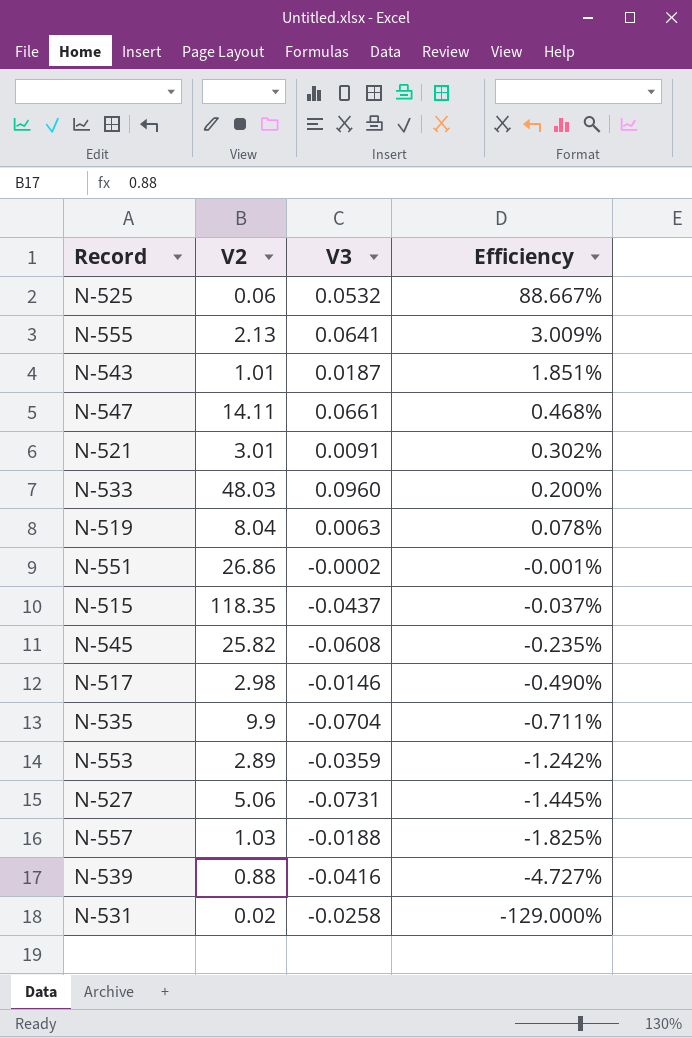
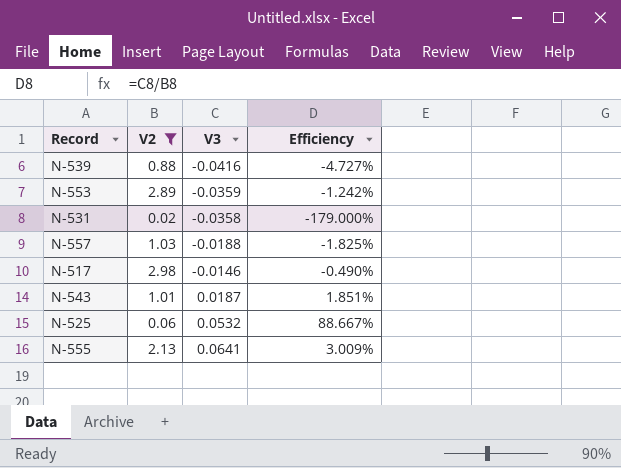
filter: none -> V2 <= 2.98
row order: Efficiency descending -> V3 ascending
N-531 | V3: -0.0258 -> -0.0358
N-531 | Efficiency: -129.000% -> -179.000%

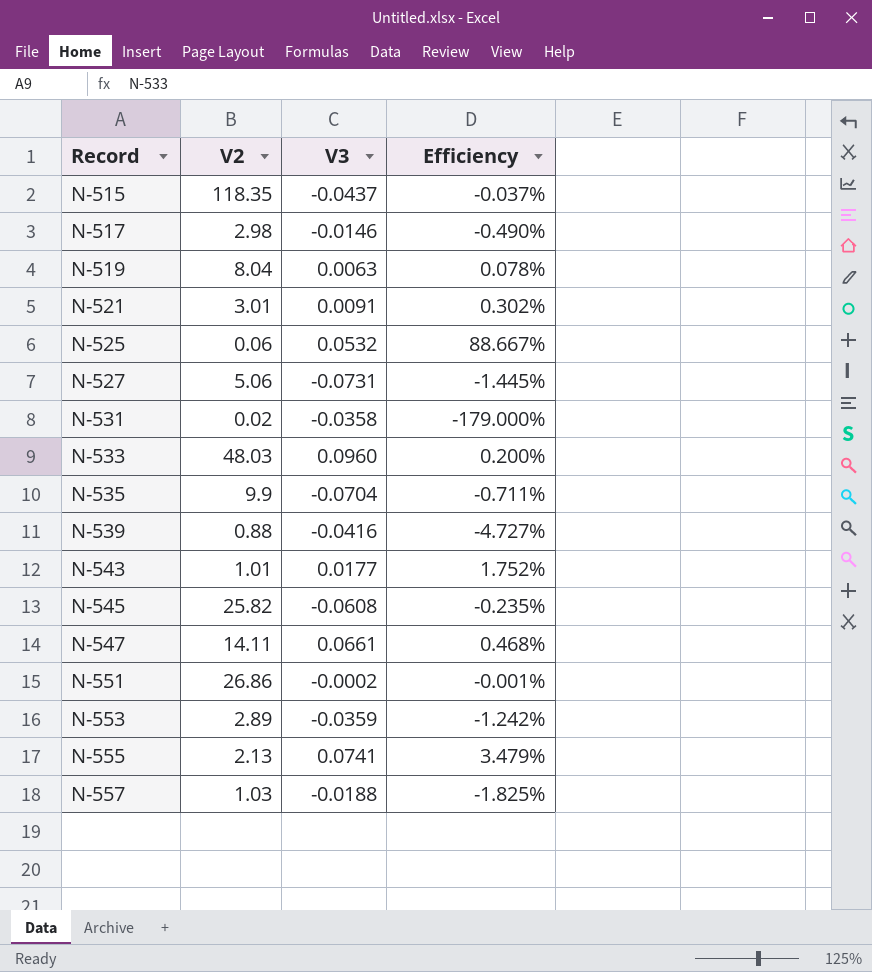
filter: V2 <= 2.98 -> none
row order: V3 ascending -> Record ascending
N-543 | V3: 0.0187 -> 0.0177
N-543 | Efficiency: 1.851% -> 1.752%
N-555 | V3: 0.0641 -> 0.0741
N-555 | Efficiency: 3.009% -> 3.479%

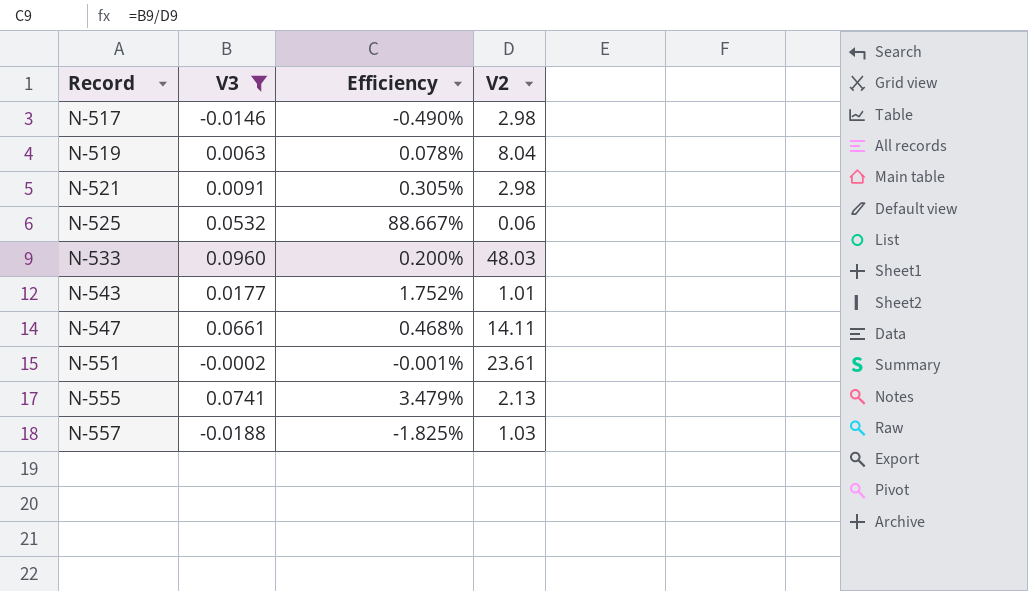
filter: none -> V3 >= -0.0188
column V2 | position: 2 -> 4
N-521 | Efficiency: 0.302% -> 0.305%
N-521 | V2: 3.01 -> 2.98
N-551 | V2: 26.86 -> 23.61

